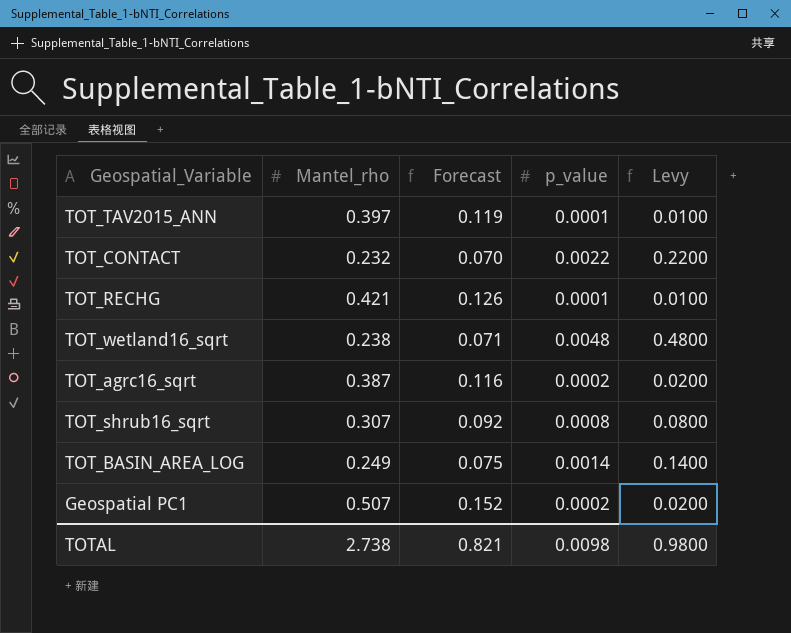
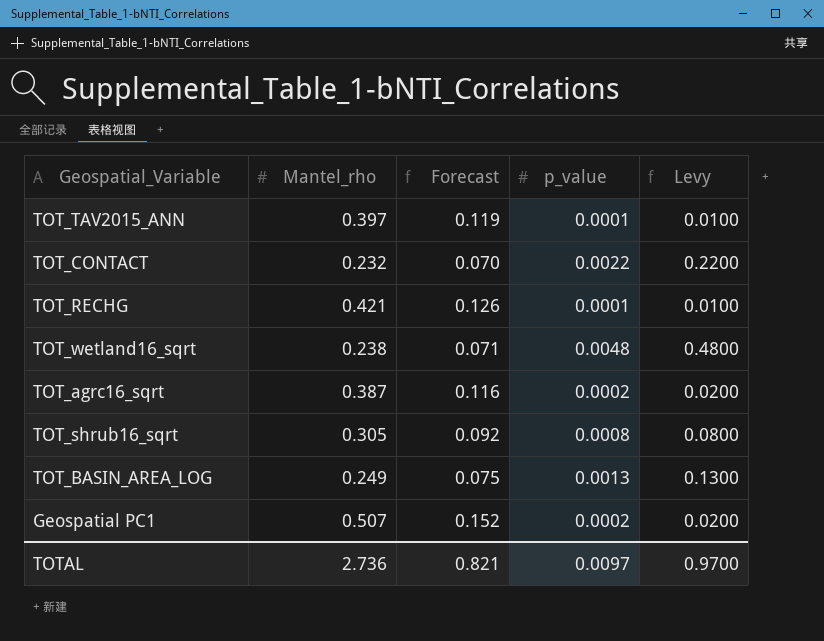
TOT_shrub16_sqrt | Mantel_rho: 0.307 -> 0.305
TOT_BASIN_AREA_LOG | p_value: 0.0014 -> 0.0013
TOT_BASIN_AREA_LOG | Levy: 0.1400 -> 0.1300
TOTAL | Mantel_rho: 2.738 -> 2.736
TOTAL | p_value: 0.0098 -> 0.0097
TOTAL | Levy: 0.9800 -> 0.9700

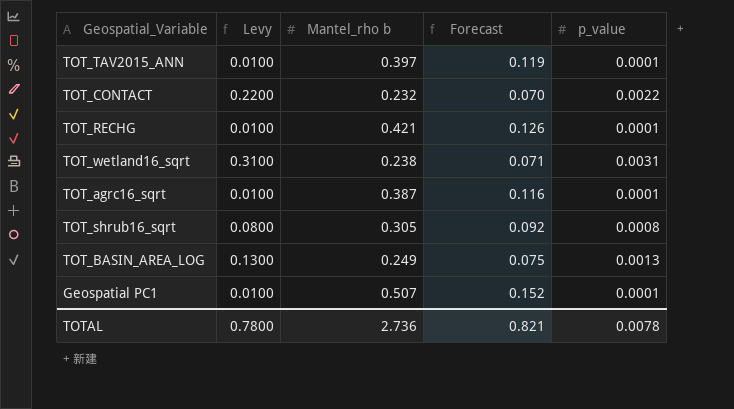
column Levy | position: 5 -> 2
column name: Mantel_rho -> Mantel_rho b
TOT_wetland16_sqrt | Levy: 0.4800 -> 0.3100
TOT_wetland16_sqrt | p_value: 0.0048 -> 0.0031
TOT_agrc16_sqrt | Levy: 0.0200 -> 0.0100
TOT_agrc16_sqrt | p_value: 0.0002 -> 0.0001
Geospatial PC1 | Levy: 0.0200 -> 0.0100
Geospatial PC1 | p_value: 0.0002 -> 0.0001
TOTAL | Levy: 0.9700 -> 0.7800
TOTAL | p_value: 0.0097 -> 0.0078

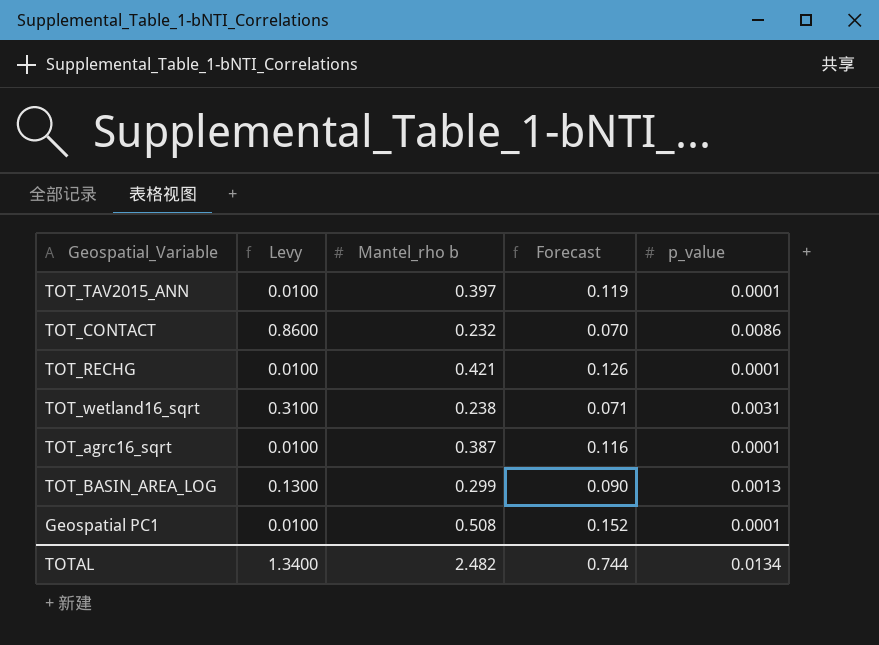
row TOT_shrub16_sqrt: 0.0800 | 0.305 | 0.092 | 0.0008 -> none
TOT_CONTACT | Levy: 0.2200 -> 0.8600
TOT_CONTACT | p_value: 0.0022 -> 0.0086
TOT_BASIN_AREA_LOG | Mantel_rho b: 0.249 -> 0.299
TOT_BASIN_AREA_LOG | Forecast: 0.075 -> 0.090
Geospatial PC1 | Mantel_rho b: 0.507 -> 0.508
TOTAL | Levy: 0.7800 -> 1.3400
TOTAL | Mantel_rho b: 2.736 -> 2.482
TOTAL | Forecast: 0.821 -> 0.744
TOTAL | p_value: 0.0078 -> 0.0134

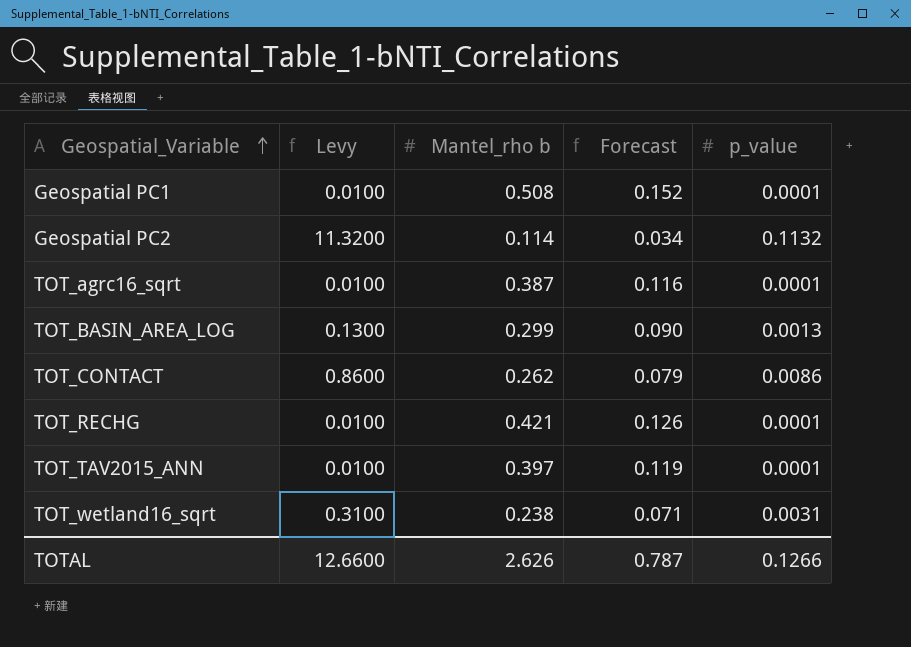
row order: none -> Geospatial_Variable ascending
row Geospatial PC2: none -> 11.3200 | 0.114 | 0.034 | 0.1132
TOT_CONTACT | Mantel_rho b: 0.232 -> 0.262
TOT_CONTACT | Forecast: 0.070 -> 0.079
TOTAL | Levy: 1.3400 -> 12.6600
TOTAL | Mantel_rho b: 2.482 -> 2.626
TOTAL | Forecast: 0.744 -> 0.787
TOTAL | p_value: 0.0134 -> 0.1266

